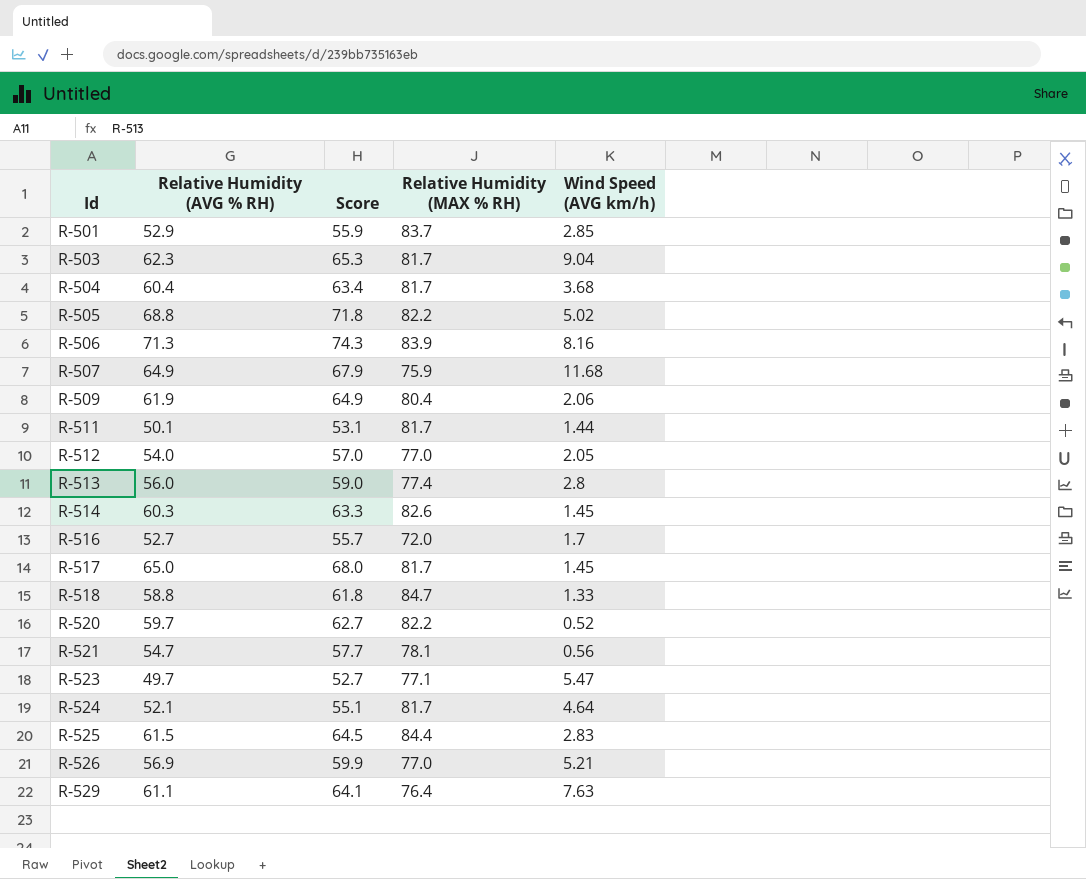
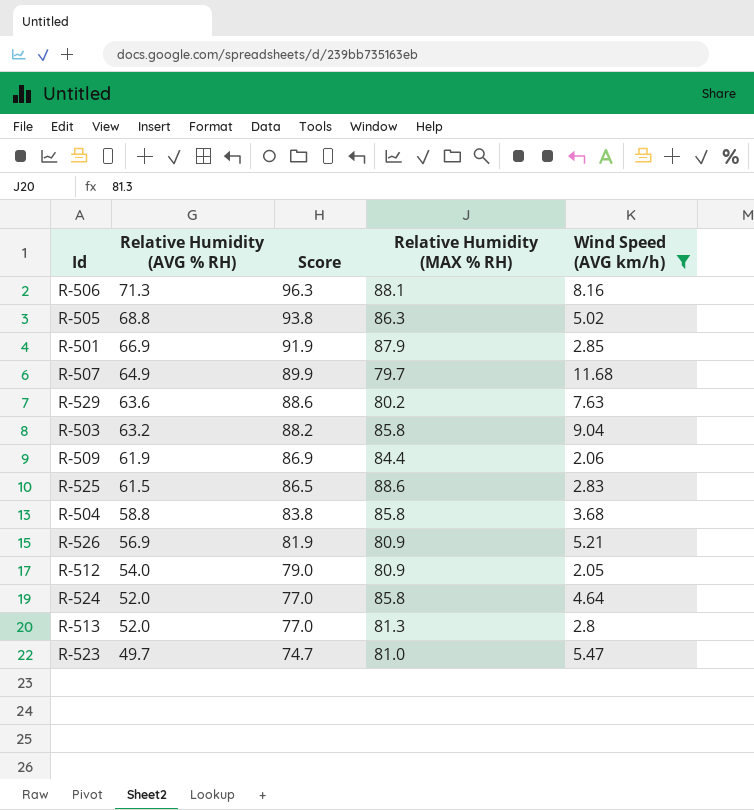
filter: none -> Wind Speed (AVG km/h) >= 2.05
row order: Id ascending -> Relative Humidity (AVG % RH) descending
column Score | formula: [Relative Humidity (AVG % RH)] + 3 -> [Relative Humidity (AVG % RH)] + 25
R-506 | Relative Humidity (MAX % RH): 83.9 -> 88.1
R-505 | Relative Humidity (MAX % RH): 82.2 -> 86.3
R-501 | Relative Humidity (AVG % RH): 52.9 -> 66.9
R-501 | Relative Humidity (MAX % RH): 83.7 -> 87.9
R-507 | Relative Humidity (MAX % RH): 75.9 -> 79.7
R-529 | Relative Humidity (AVG % RH): 61.1 -> 63.6
R-529 | Relative Humidity (MAX % RH): 76.4 -> 80.2
R-503 | Relative Humidity (AVG % RH): 62.3 -> 63.2
R-503 | Relative Humidity (MAX % RH): 81.7 -> 85.8
R-509 | Relative Humidity (MAX % RH): 80.4 -> 84.4
R-525 | Relative Humidity (MAX % RH): 84.4 -> 88.6
R-504 | Relative Humidity (AVG % RH): 60.4 -> 58.8
R-504 | Relative Humidity (MAX % RH): 81.7 -> 85.8
R-526 | Relative Humidity (MAX % RH): 77.0 -> 80.9
R-512 | Relative Humidity (MAX % RH): 77.0 -> 80.9
R-524 | Relative Humidity (AVG % RH): 52.1 -> 52.0
R-524 | Relative Humidity (MAX % RH): 81.7 -> 85.8
R-513 | Relative Humidity (AVG % RH): 56.0 -> 52.0
R-513 | Relative Humidity (MAX % RH): 77.4 -> 81.3
R-523 | Relative Humidity (MAX % RH): 77.1 -> 81.0

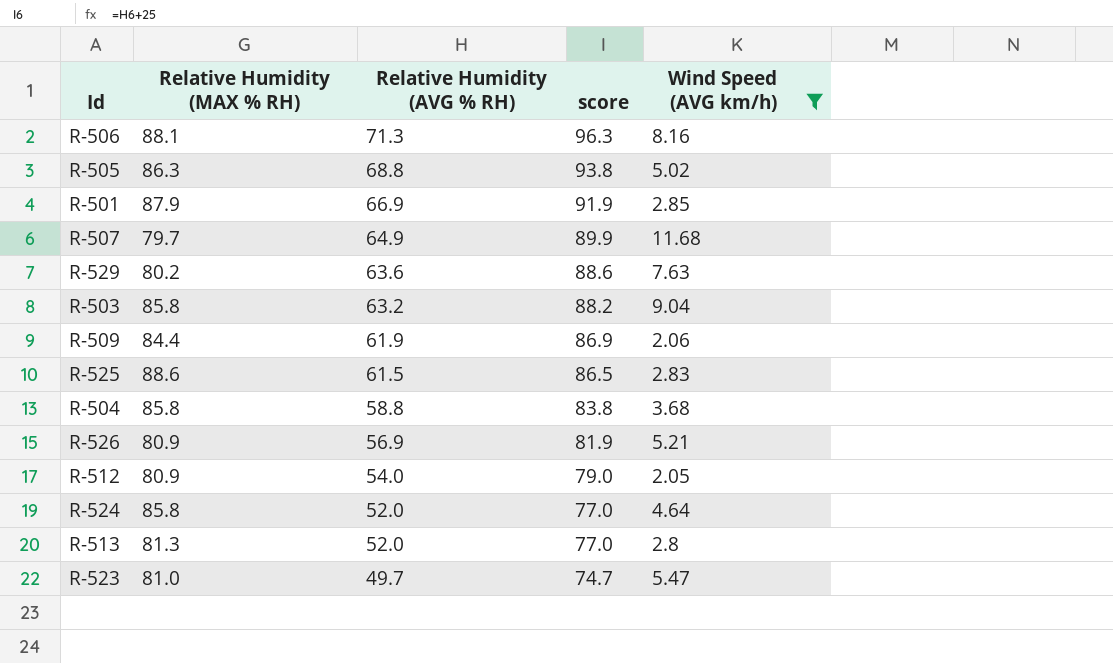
column Relative Humidity (MAX % RH) | position: 4 -> 2
column name: Score -> score

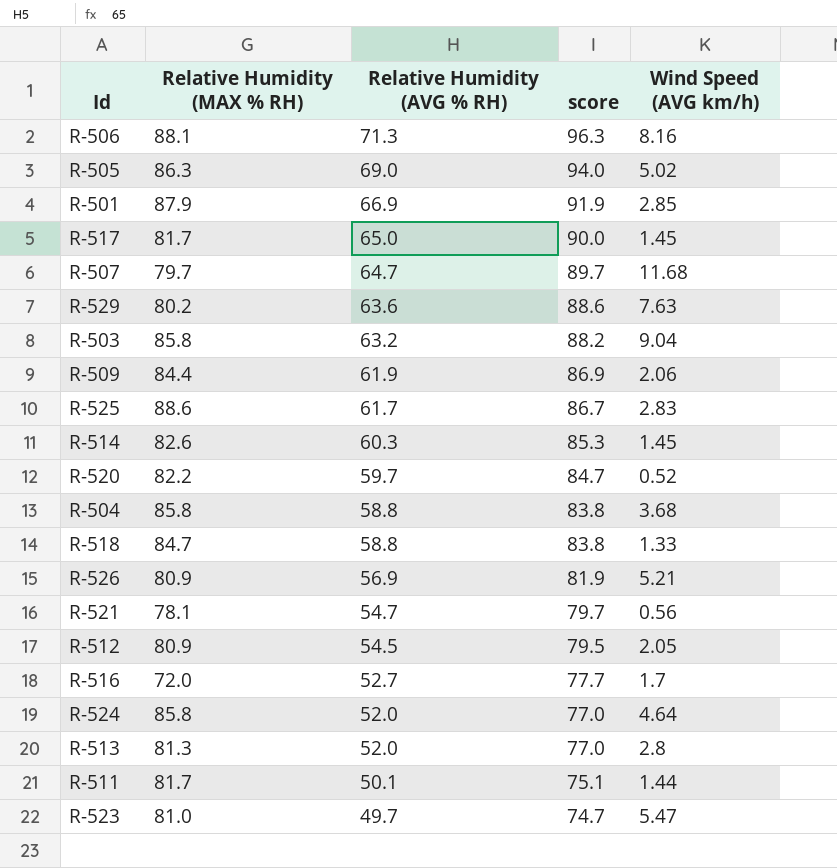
filter: Wind Speed (AVG km/h) >= 2.05 -> none
R-505 | Relative Humidity (AVG % RH): 68.8 -> 69.0
R-505 | score: 93.8 -> 94.0
R-507 | Relative Humidity (AVG % RH): 64.9 -> 64.7
R-507 | score: 89.9 -> 89.7
R-525 | Relative Humidity (AVG % RH): 61.5 -> 61.7
R-525 | score: 86.5 -> 86.7
R-512 | Relative Humidity (AVG % RH): 54.0 -> 54.5
R-512 | score: 79.0 -> 79.5

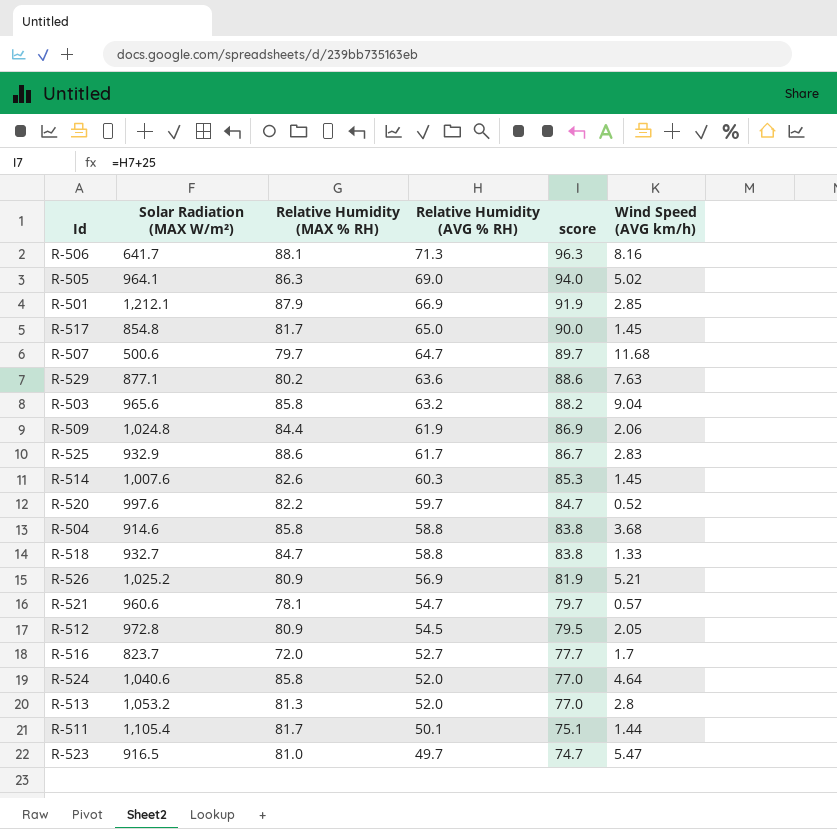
column Solar Radiation (MAX W/m²) | position: none -> 2
R-521 | Wind Speed (AVG km/h): 0.56 -> 0.57

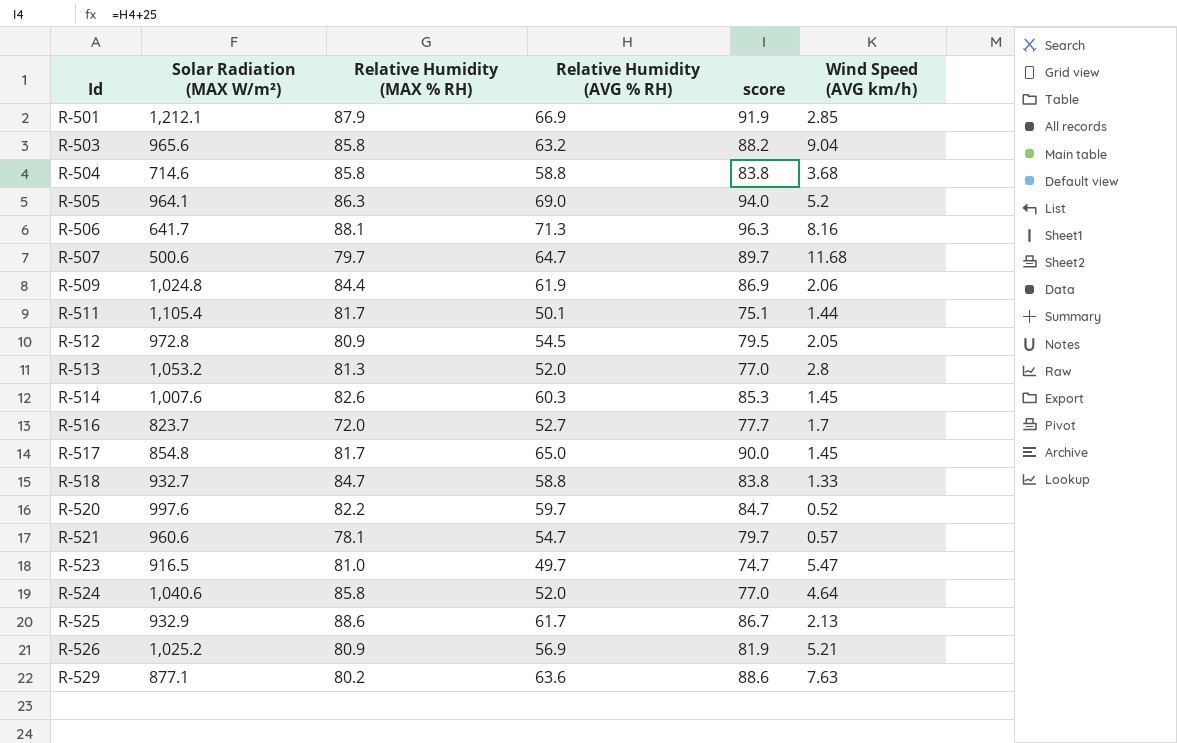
row order: Relative Humidity (AVG % RH) descending -> Id ascending
R-504 | Solar Radiation (MAX W/m²): 914.6 -> 714.6
R-505 | Wind Speed (AVG km/h): 5.02 -> 5.2
R-525 | Wind Speed (AVG km/h): 2.83 -> 2.13

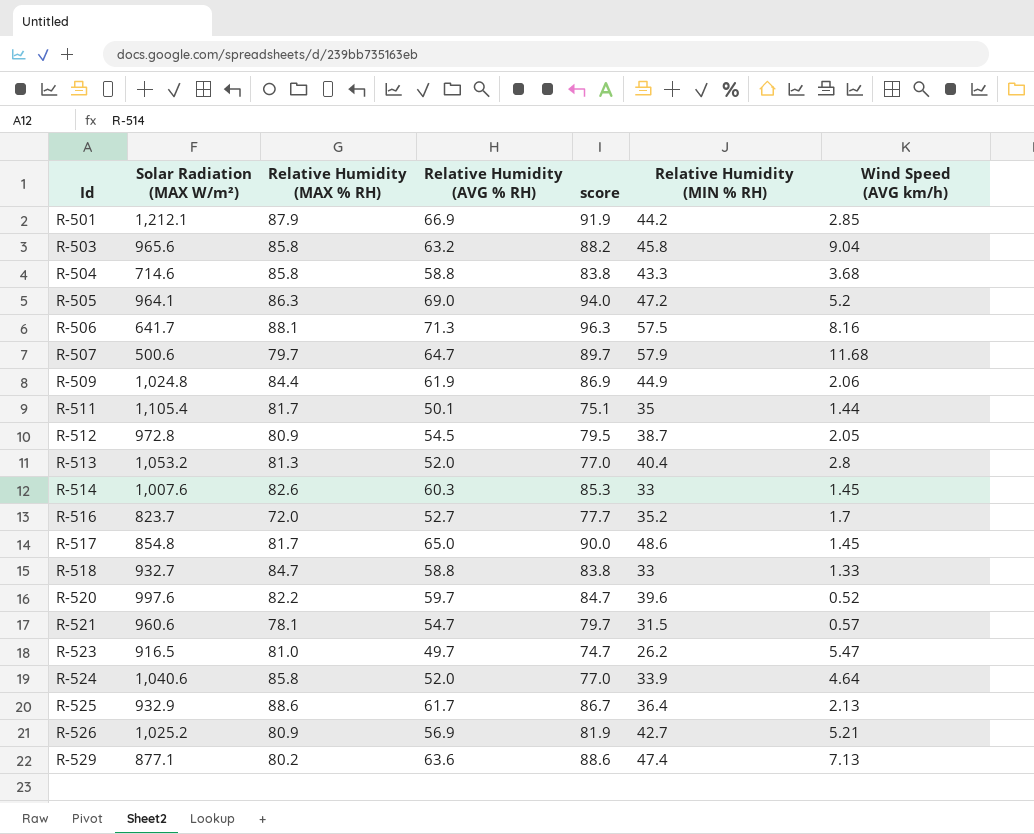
column Relative Humidity (MIN % RH) | position: none -> 6
R-529 | Wind Speed (AVG km/h): 7.63 -> 7.13

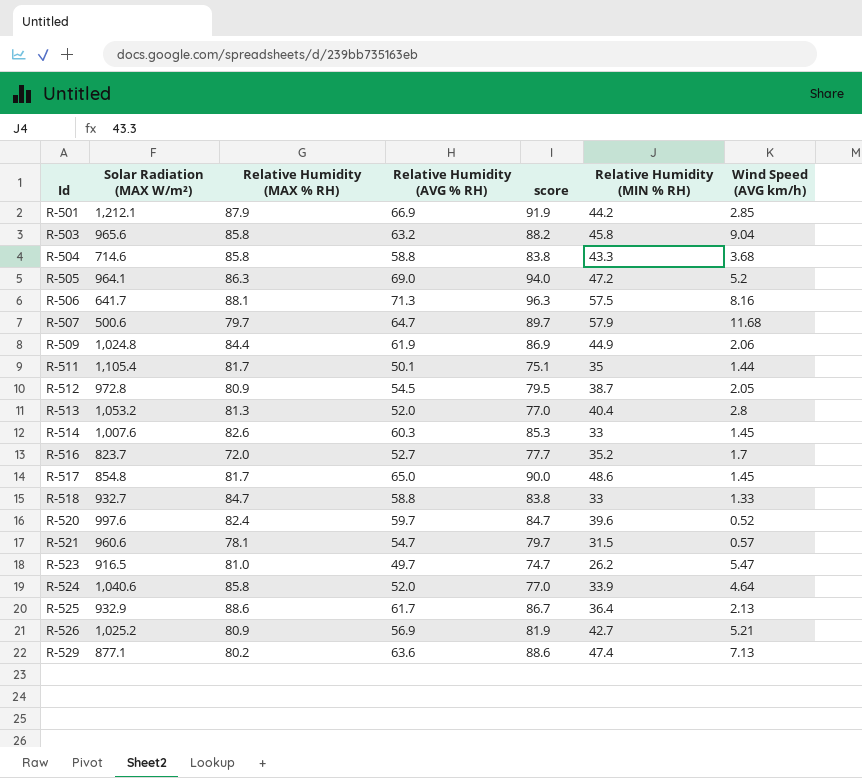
R-520 | Relative Humidity (MAX % RH): 82.2 -> 82.4

